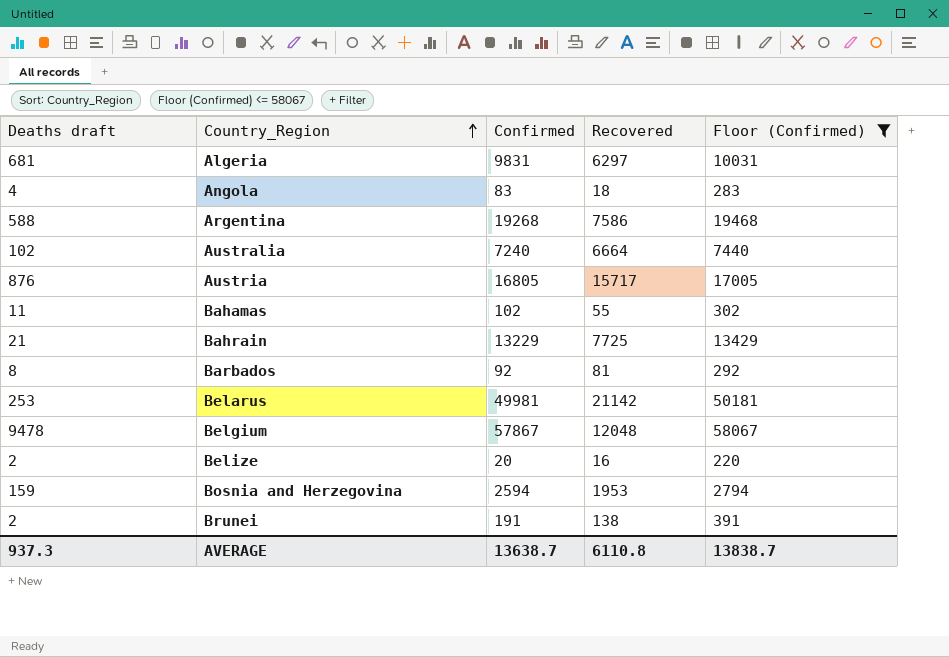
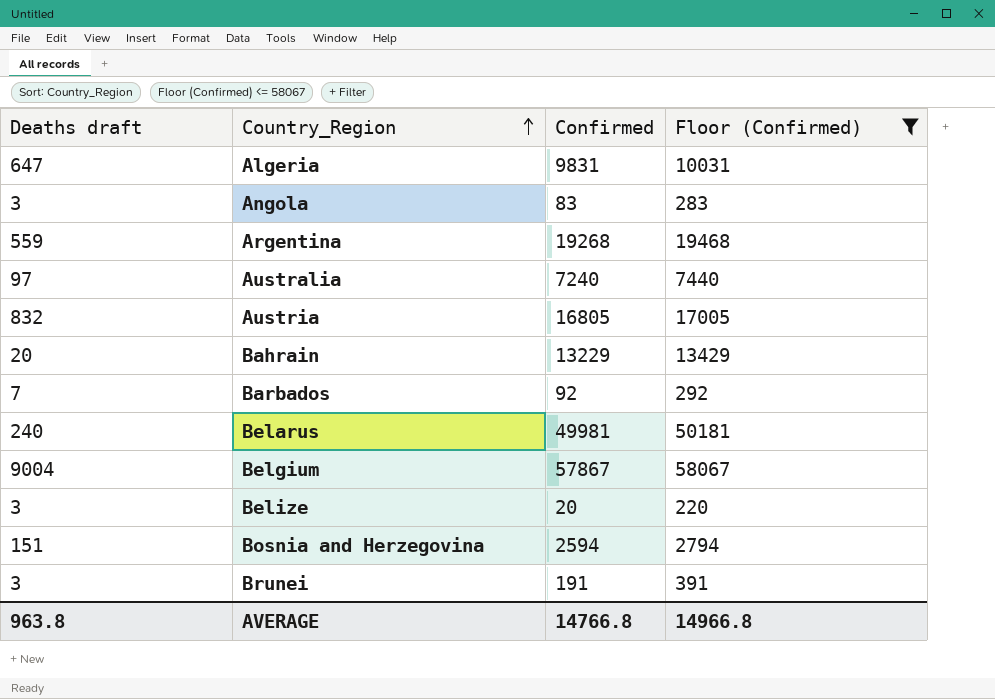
column Recovered | position: 4 -> none
row Bahamas: 11 | 102 | 55 | 302 -> none
Algeria | Deaths draft: 681 -> 647
Angola | Deaths draft: 4 -> 3
Argentina | Deaths draft: 588 -> 559
Australia | Deaths draft: 102 -> 97
Austria | Deaths draft: 876 -> 832
Bahrain | Deaths draft: 21 -> 20
Barbados | Deaths draft: 8 -> 7
Belarus | Deaths draft: 253 -> 240
Belgium | Deaths draft: 9478 -> 9004
Belize | Deaths draft: 2 -> 3
Bosnia and Herzegovina | Deaths draft: 159 -> 151
Brunei | Deaths draft: 2 -> 3
AVERAGE | Deaths draft: 937.3 -> 963.8
AVERAGE | Confirmed: 13638.7 -> 14766.8
AVERAGE | Floor (Confirmed): 13838.7 -> 14966.8

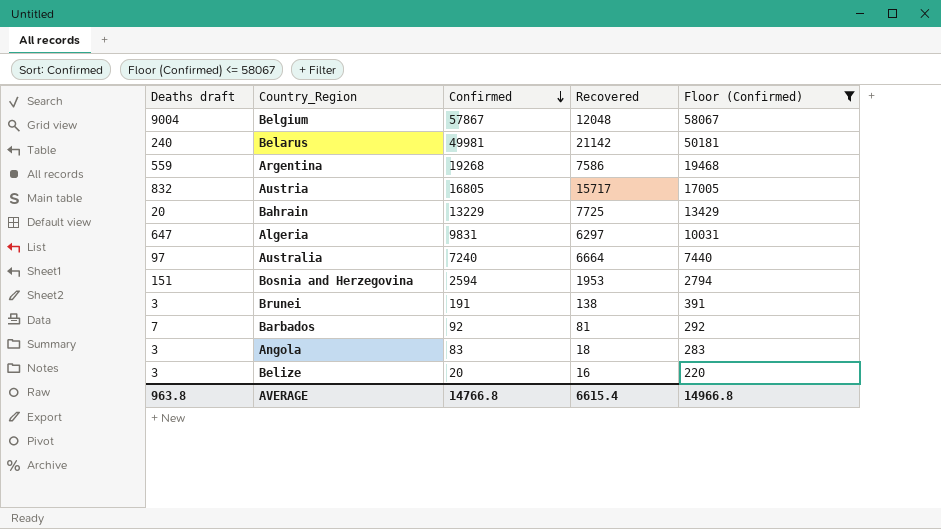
row order: Country_Region ascending -> Confirmed descending
column Recovered | position: none -> 4

